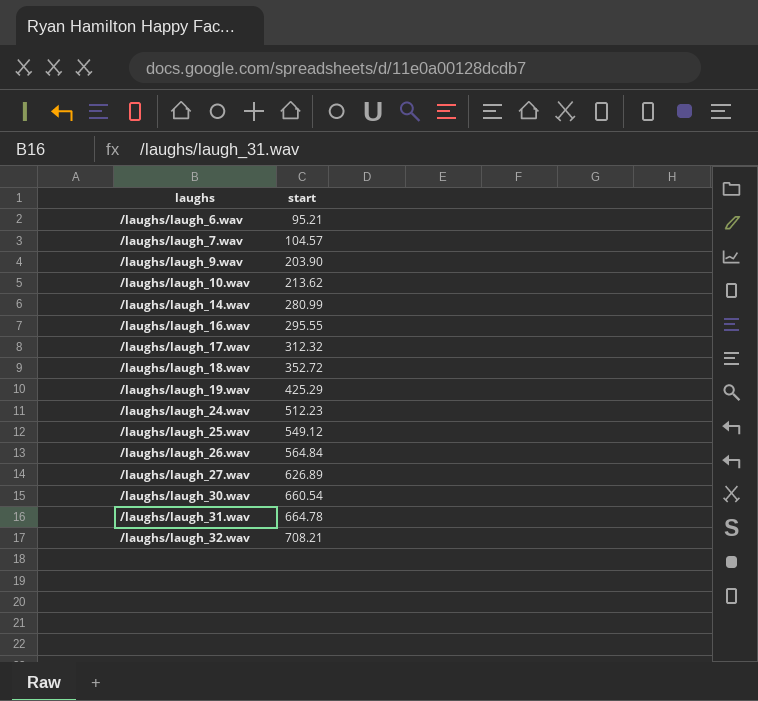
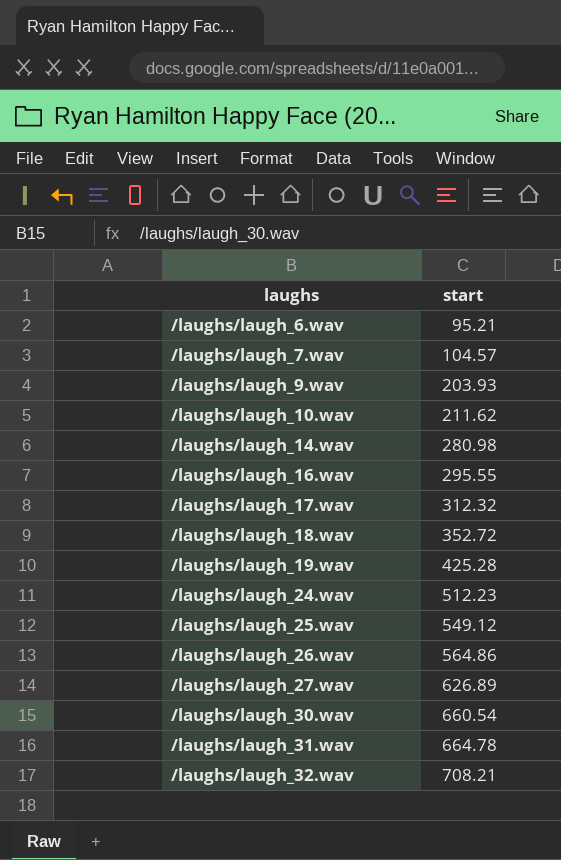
/laughs/laugh_9.wav | start: 203.90 -> 203.93
/laughs/laugh_10.wav | start: 213.62 -> 211.62
/laughs/laugh_14.wav | start: 280.99 -> 280.98
/laughs/laugh_19.wav | start: 425.29 -> 425.28
/laughs/laugh_26.wav | start: 564.84 -> 564.86

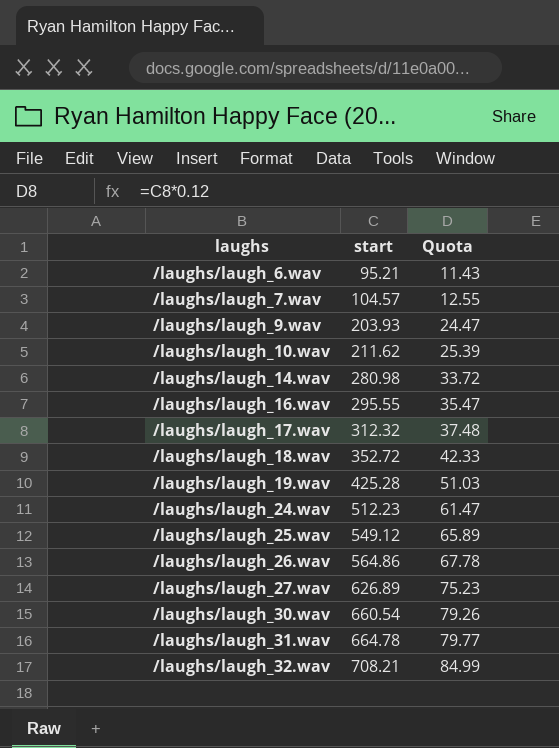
column Quota | formula: none -> [start] * 0.12

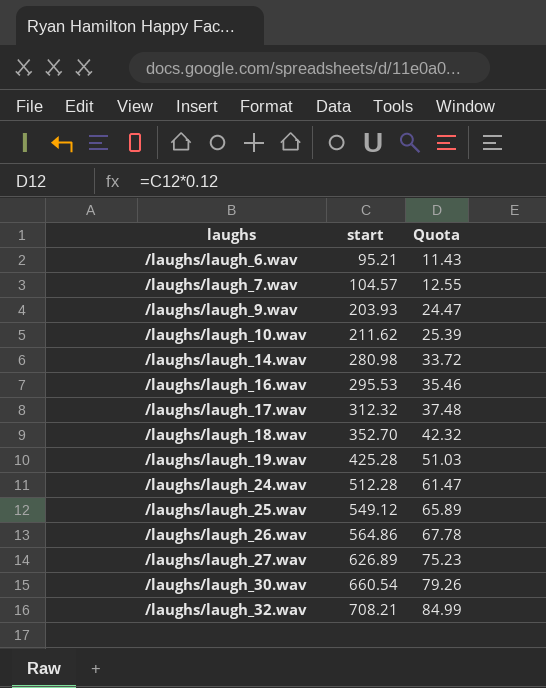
row /laughs/laugh_31.wav: 664.78 | 79.77 -> none
/laughs/laugh_16.wav | start: 295.55 -> 295.53
/laughs/laugh_16.wav | Quota: 35.47 -> 35.46
/laughs/laugh_18.wav | start: 352.72 -> 352.70
/laughs/laugh_18.wav | Quota: 42.33 -> 42.32
/laughs/laugh_24.wav | start: 512.23 -> 512.28

